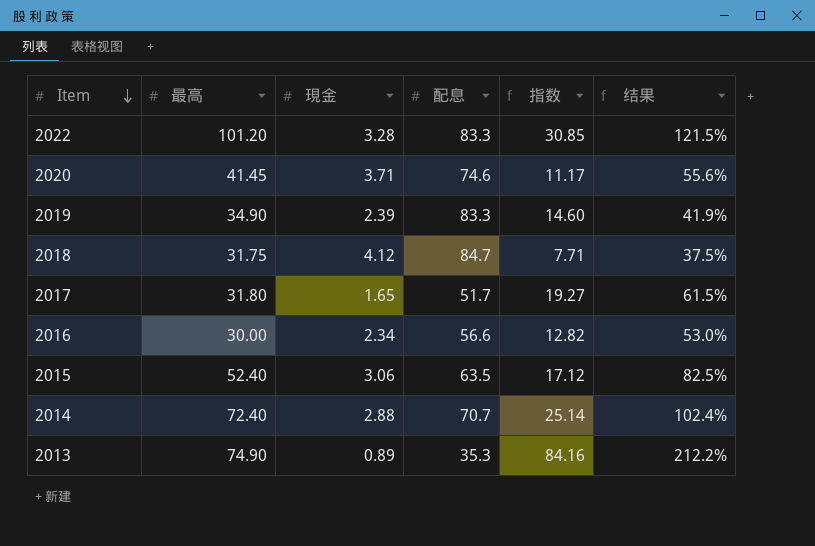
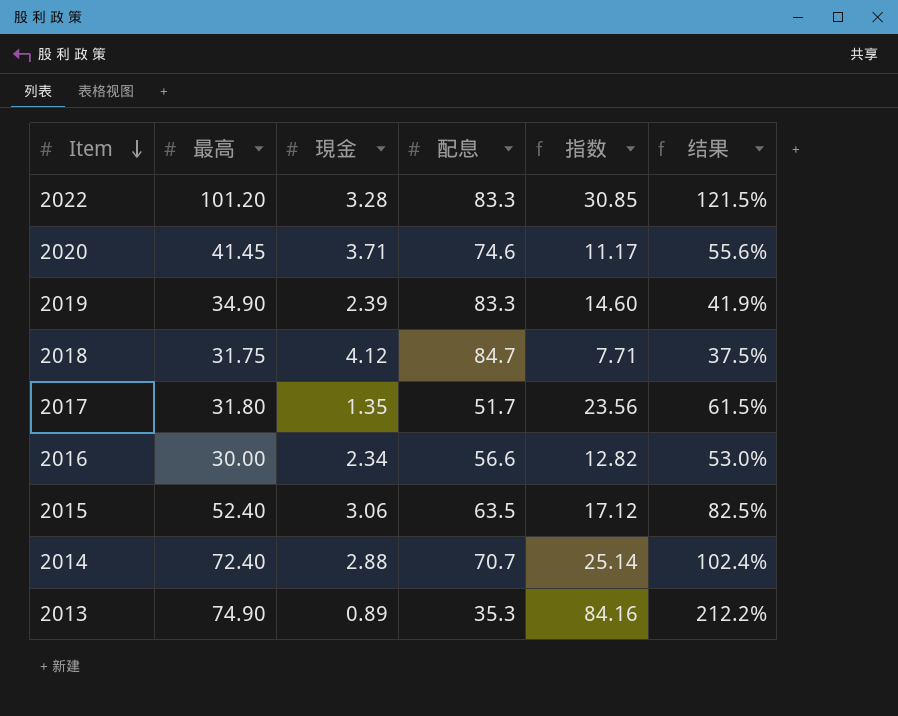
2017 | 現金: 1.65 -> 1.35
2017 | 指数: 19.27 -> 23.56

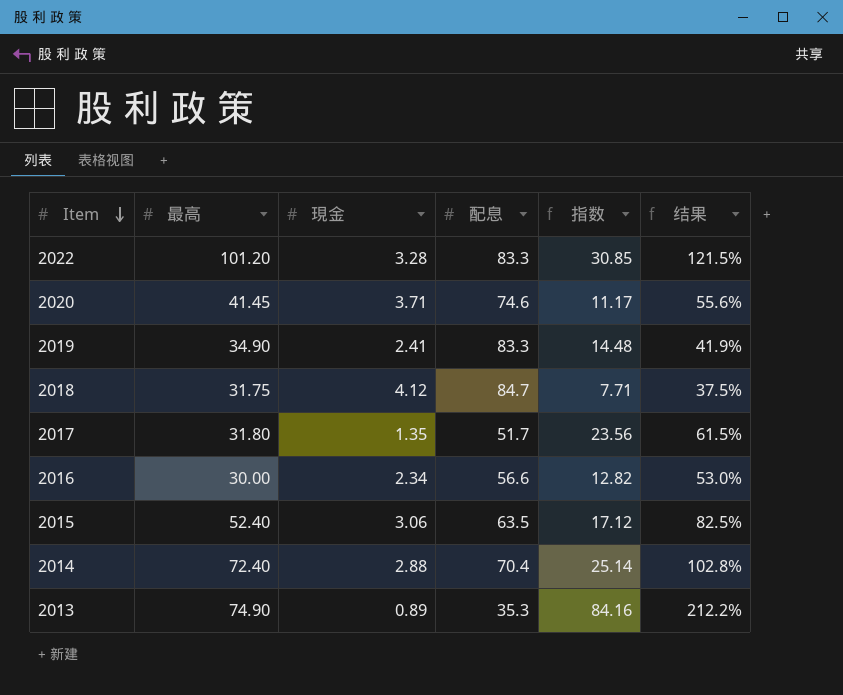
2019 | 現金: 2.39 -> 2.41
2019 | 指数: 14.60 -> 14.48
2014 | 配息: 70.7 -> 70.4
2014 | 结果: 102.4% -> 102.8%

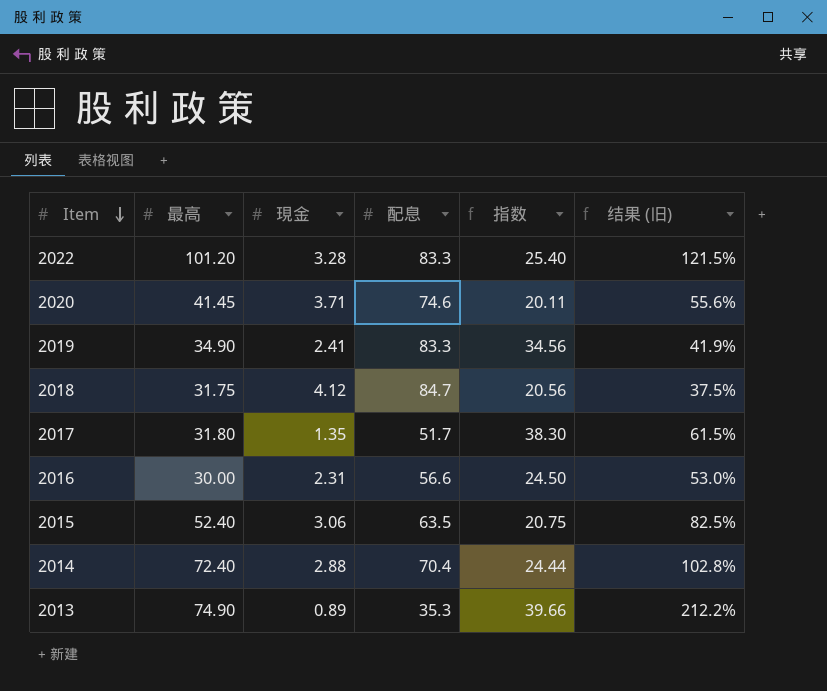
column 指数 | formula: [最高] / [現金] -> [配息] / [現金]
column name: 结果 -> 结果 (旧)
2016 | 現金: 2.34 -> 2.31

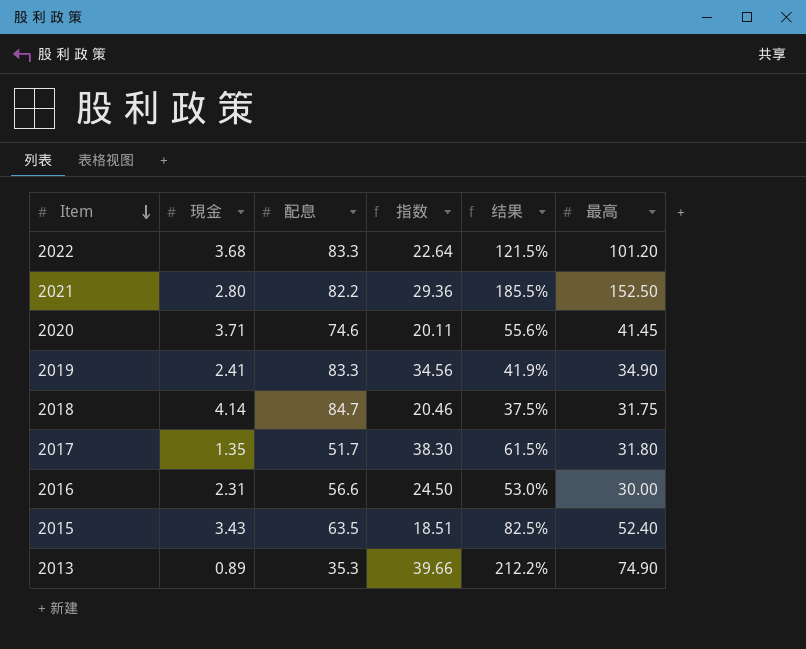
column name: 结果 (旧) -> 结果
column 最高 | position: 2 -> 6
row 2014: 72.40 | 2.88 | 70.4 | 24.44 | 102.8% -> none
2022 | 現金: 3.28 -> 3.68
2022 | 指数: 25.40 -> 22.64
row 2021: none -> 2.80 | 82.2 | 29.36 | 185.5% | 152.50
2018 | 現金: 4.12 -> 4.14
2018 | 指数: 20.56 -> 20.46
2015 | 現金: 3.06 -> 3.43
2015 | 指数: 20.75 -> 18.51

